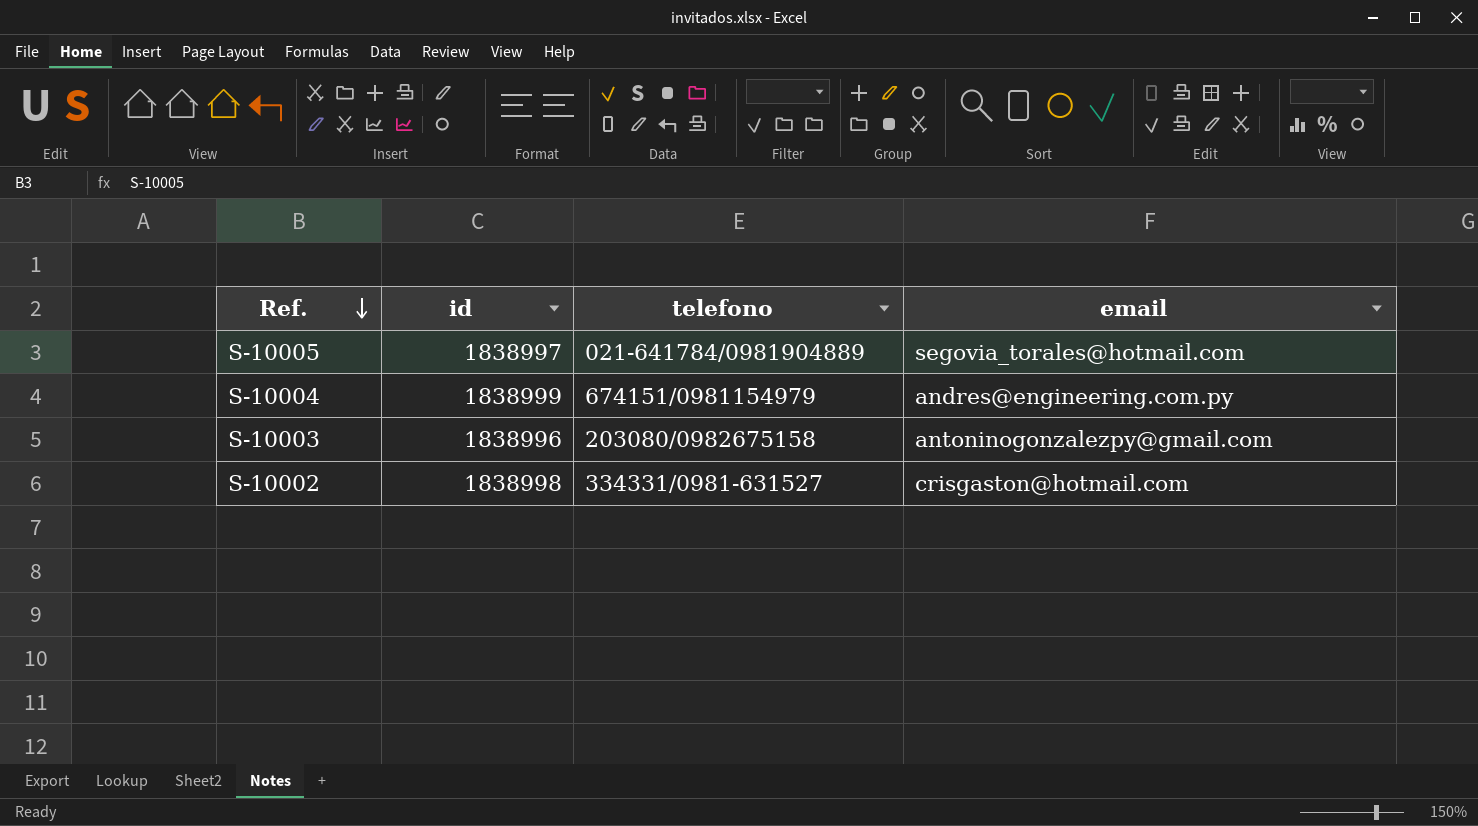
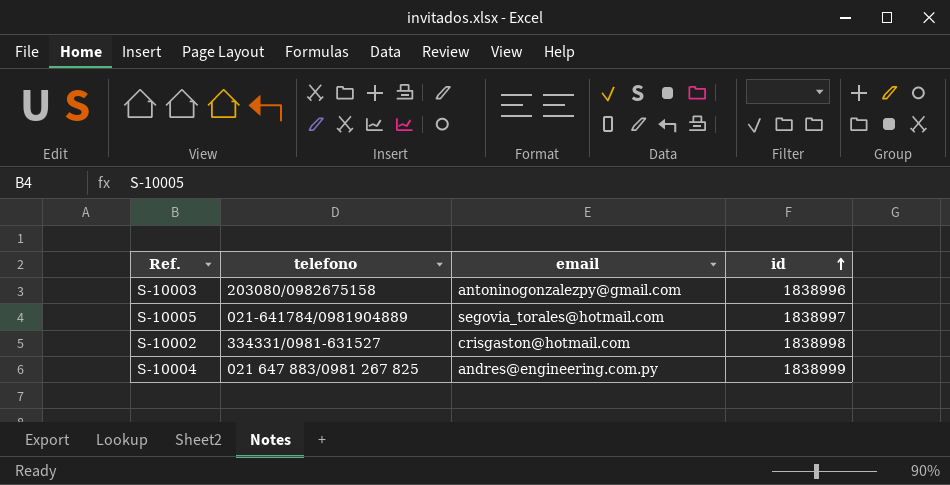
row order: Ref. descending -> id ascending
column id | position: 2 -> 4
S-10004 | telefono: 674151/0981154979 -> 021 647 883/0981 267 825

